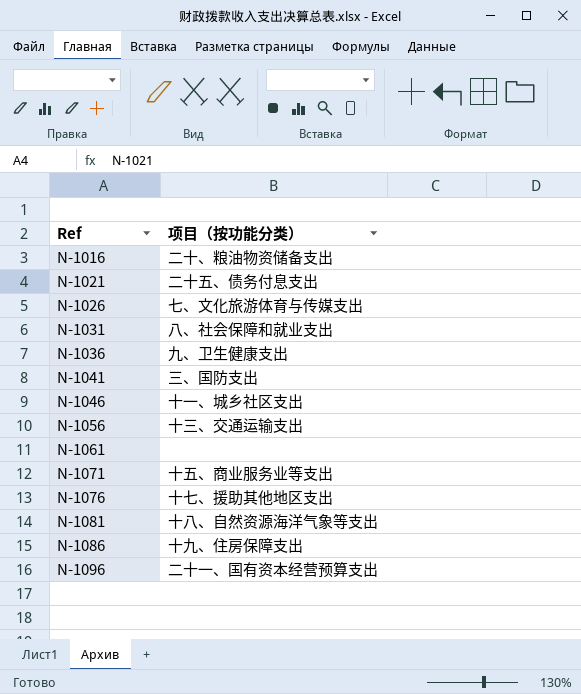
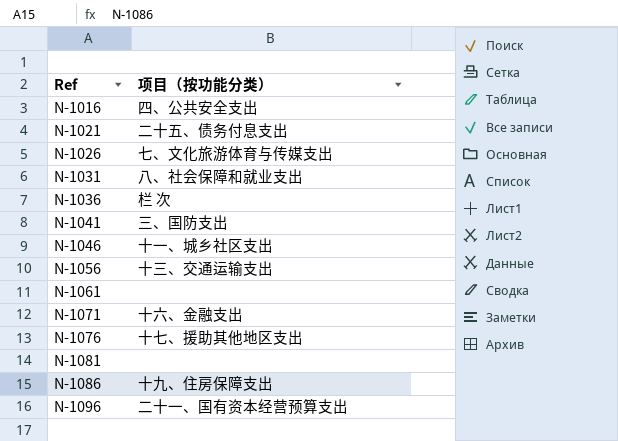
N-1016 | 项目（按功能分类）: 二十、粮油物资储备支出 -> 四、公共安全支出
N-1036 | 项目（按功能分类）: 九、卫生健康支出 -> 栏 次
N-1071 | 项目（按功能分类）: 十五、商业服务业等支出 -> 十六、金融支出
N-1081 | 项目（按功能分类）: 十八、自然资源海洋气象等支出 -> none

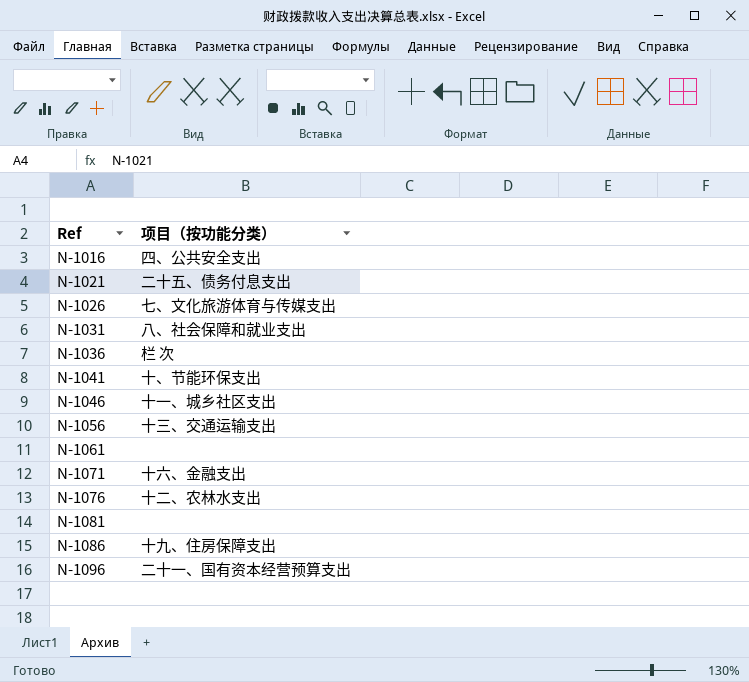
N-1041 | 项目（按功能分类）: 三、国防支出 -> 十、节能环保支出
N-1076 | 项目（按功能分类）: 十七、援助其他地区支出 -> 十二、农林水支出

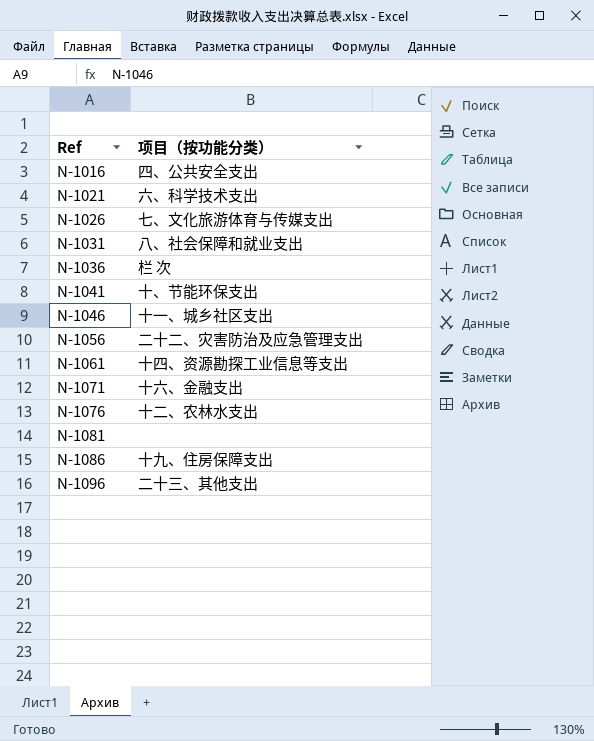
N-1021 | 项目（按功能分类）: 二十五、债务付息支出 -> 六、科学技术支出
N-1056 | 项目（按功能分类）: 十三、交通运输支出 -> 二十二、灾害防治及应急管理支出
N-1061 | 项目（按功能分类）: none -> 十四、资源勘探工业信息等支出
N-1096 | 项目（按功能分类）: 二十一、国有资本经营预算支出 -> 二十三、其他支出

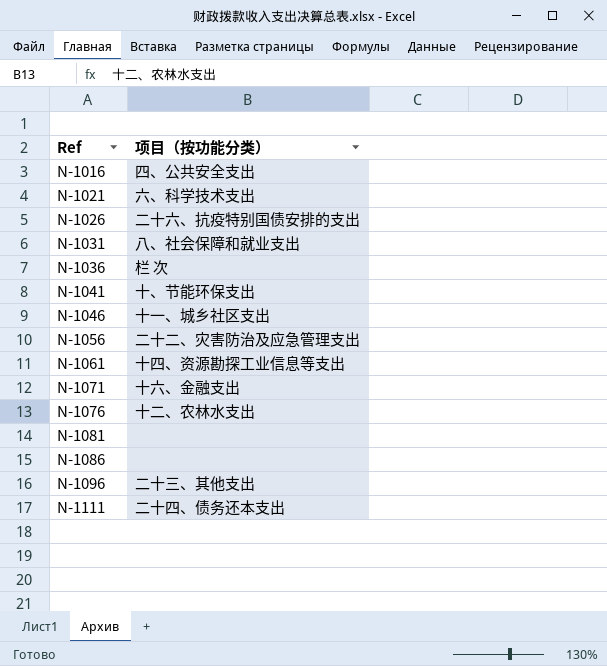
N-1026 | 项目（按功能分类）: 七、文化旅游体育与传媒支出 -> 二十六、抗疫特别国债安排的支出
N-1086 | 项目（按功能分类）: 十九、住房保障支出 -> none
row N-1111: none -> 二十四、债务还本支出

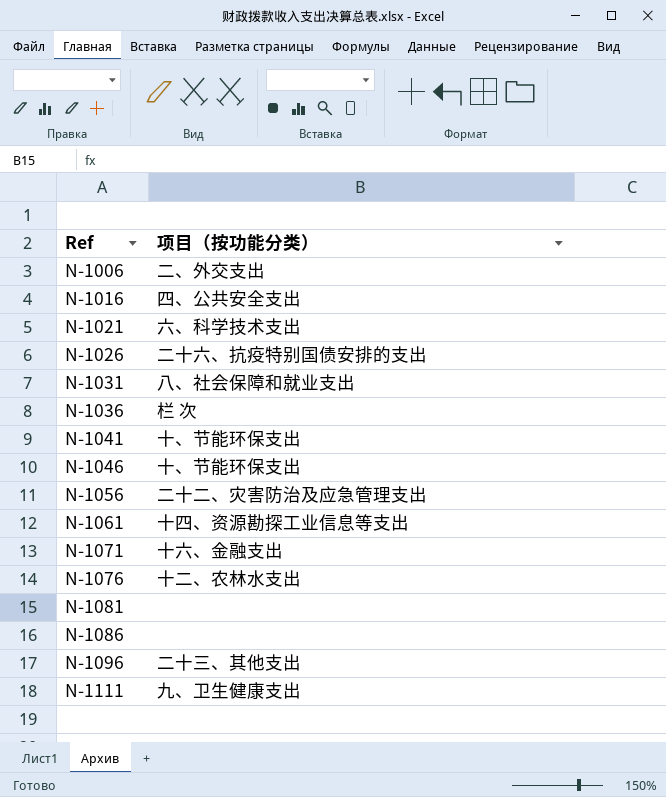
row N-1006: none -> 二、外交支出
N-1046 | 项目（按功能分类）: 十一、城乡社区支出 -> 十、节能环保支出
N-1111 | 项目（按功能分类）: 二十四、债务还本支出 -> 九、卫生健康支出

